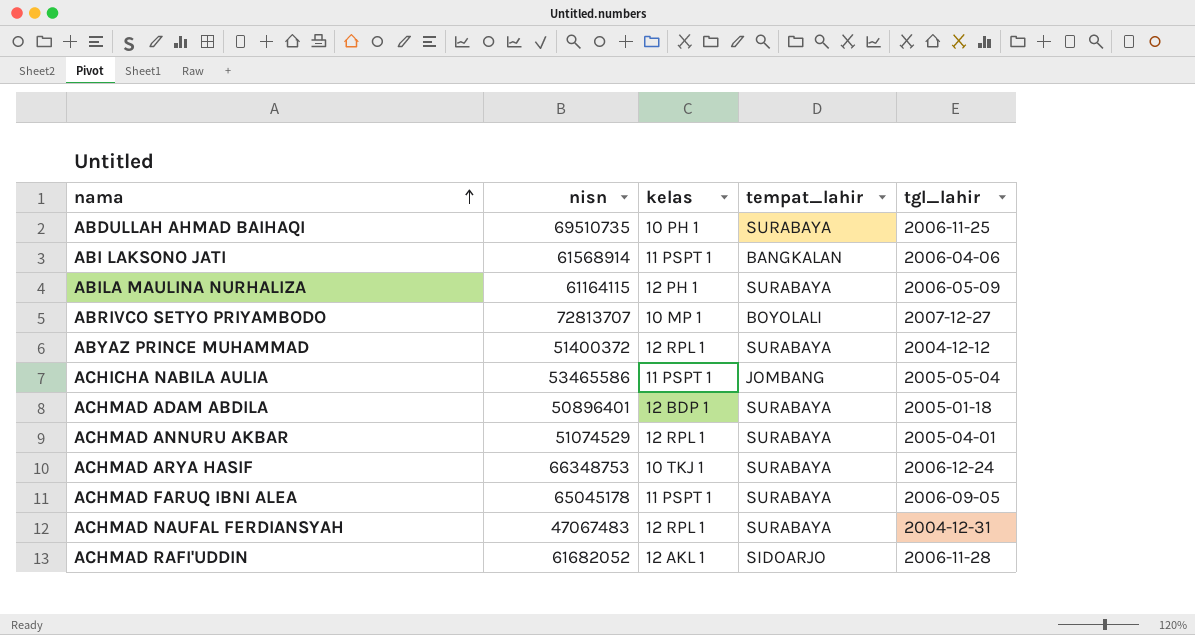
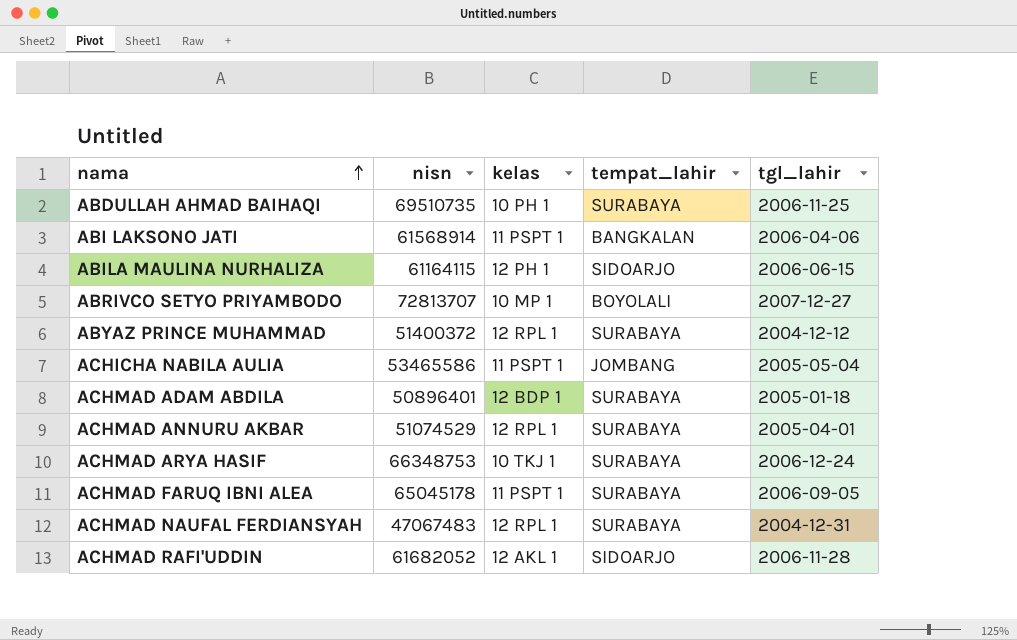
ABILA MAULINA NURHALIZA | tempat_lahir: SURABAYA -> SIDOARJO
ABILA MAULINA NURHALIZA | tgl_lahir: 2006-05-09 -> 2006-06-15

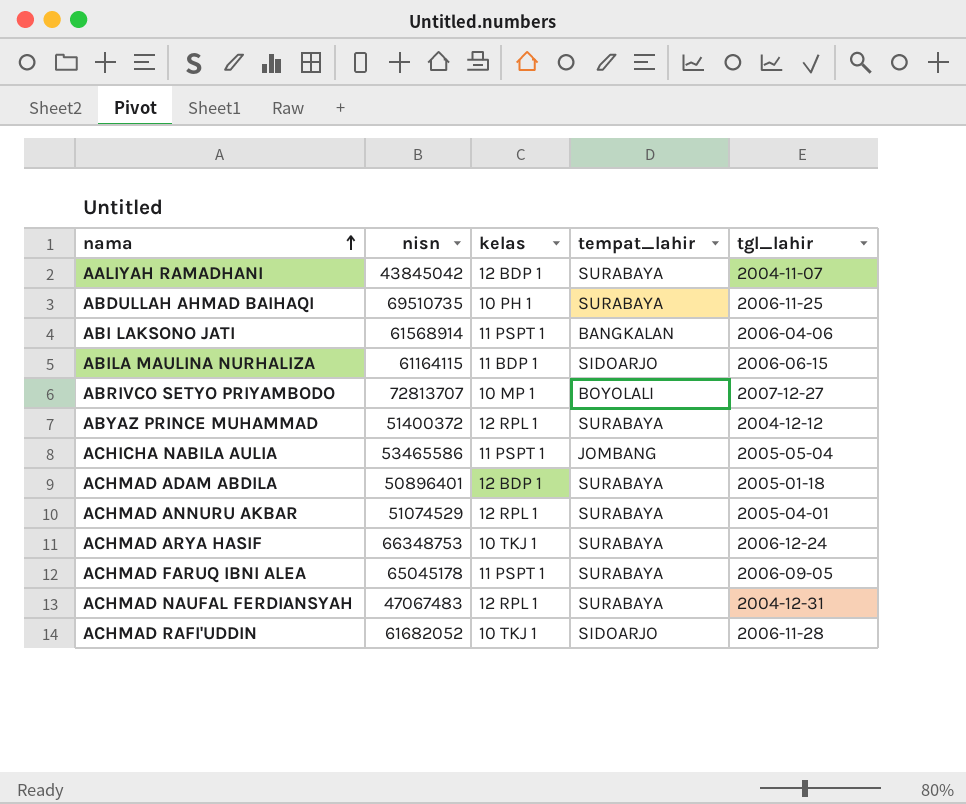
row AALIYAH RAMADHANI: none -> 43845042 | 12 BDP 1 | SURABAYA | 2004-11-07
ABILA MAULINA NURHALIZA | kelas: 12 PH 1 -> 11 BDP 1
ACHMAD RAFI'UDDIN | kelas: 12 AKL 1 -> 10 TKJ 1

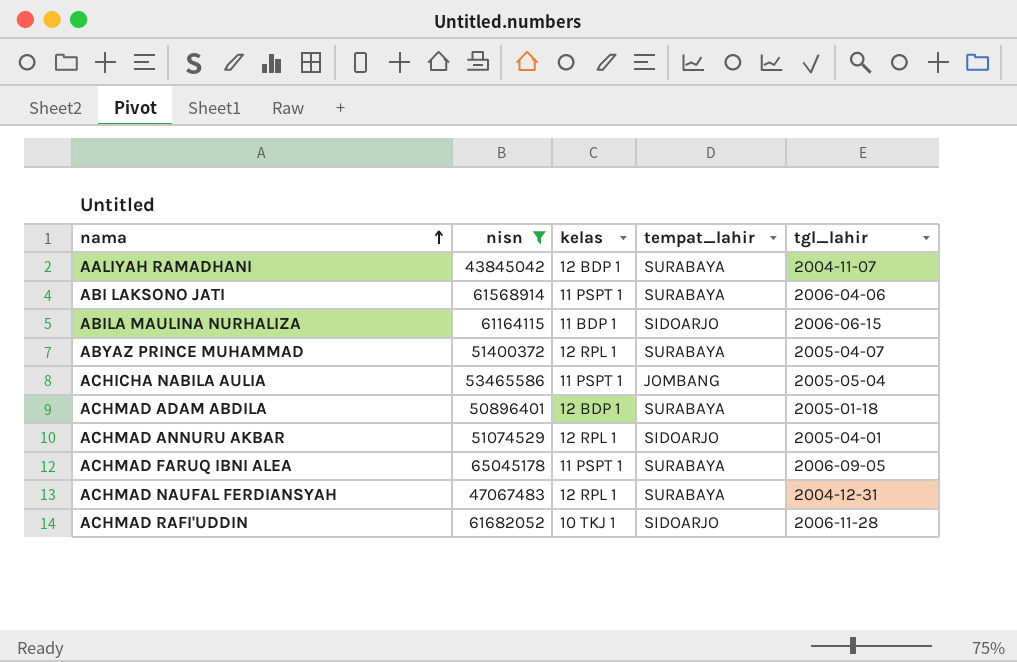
filter: none -> nisn <= 65045178
ABI LAKSONO JATI | tempat_lahir: BANGKALAN -> SURABAYA
ABYAZ PRINCE MUHAMMAD | tgl_lahir: 2004-12-12 -> 2005-04-07
ACHMAD ANNURU AKBAR | tempat_lahir: SURABAYA -> SIDOARJO

